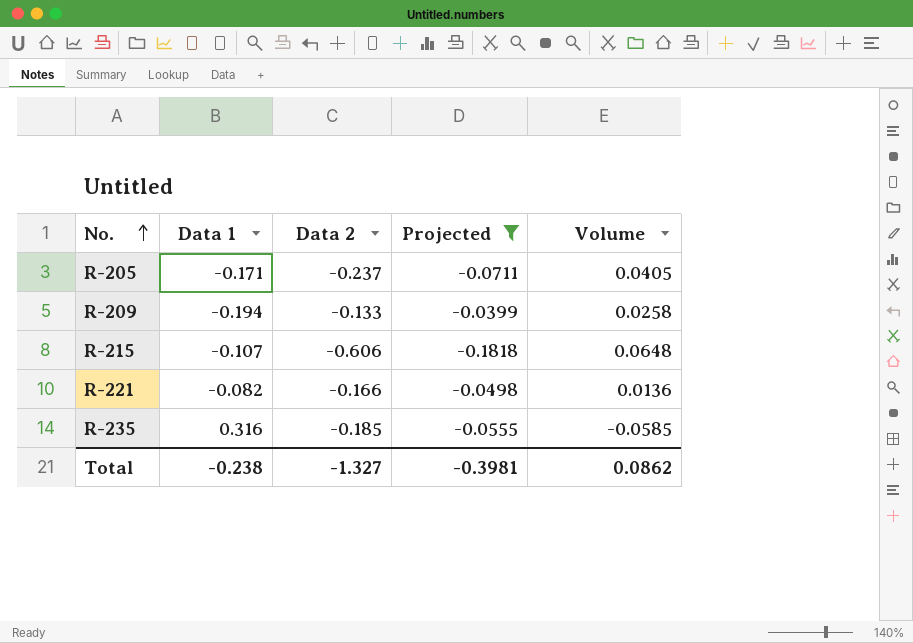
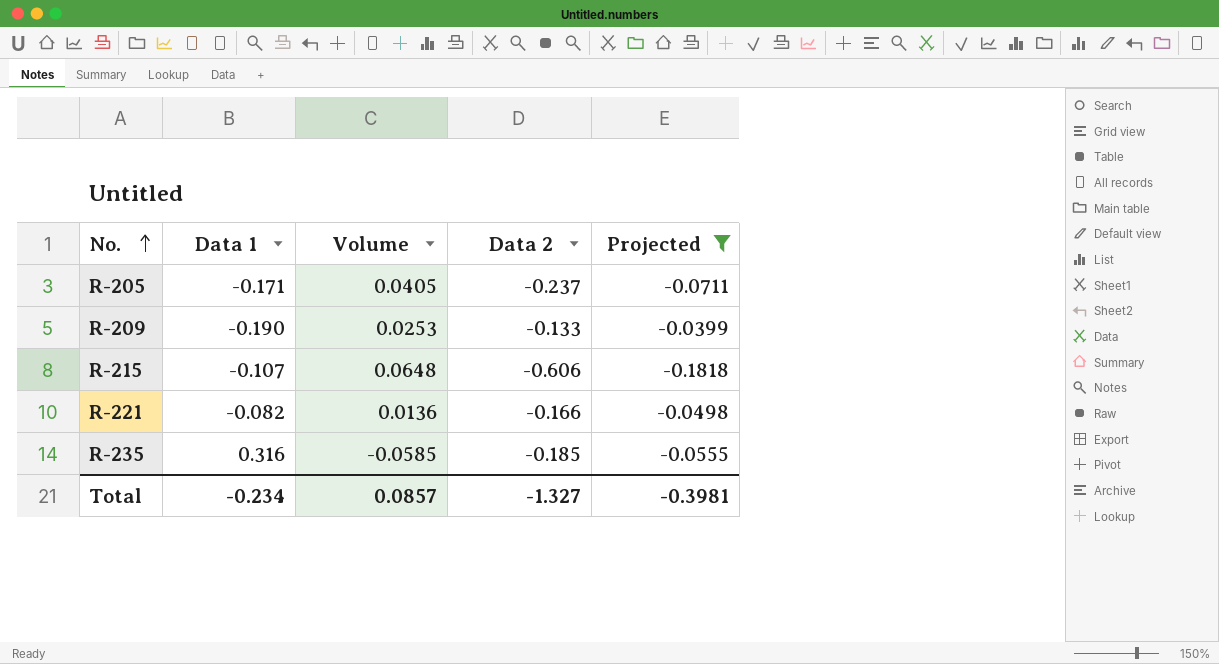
column Volume | position: 5 -> 3
R-209 | Data 1: -0.194 -> -0.190
R-209 | Volume: 0.0258 -> 0.0253
Total | Data 1: -0.238 -> -0.234
Total | Volume: 0.0862 -> 0.0857

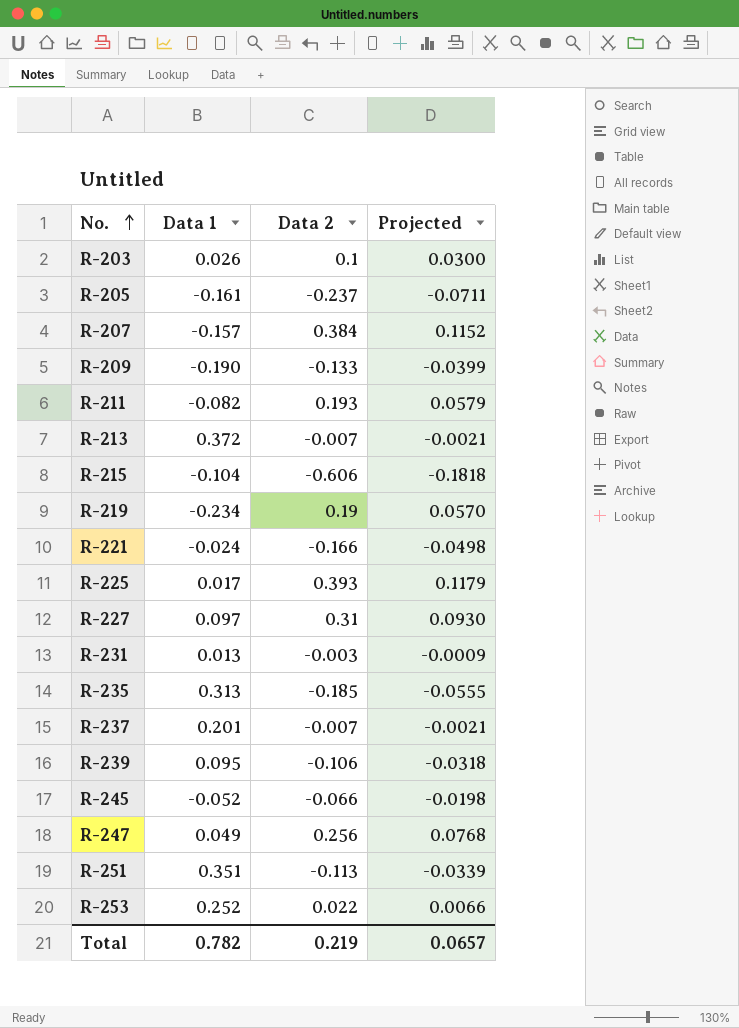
filter: Projected <= -0.0399 -> none
column Volume | formula: [Data 1] * [Data 2] -> none
R-205 | Data 1: -0.171 -> -0.161
R-215 | Data 1: -0.107 -> -0.104
R-221 | Data 1: -0.082 -> -0.024
R-235 | Data 1: 0.316 -> 0.313
Total | Data 1: -0.234 -> 0.782
Total | Data 2: -1.327 -> 0.219
Total | Projected: -0.3981 -> 0.0657

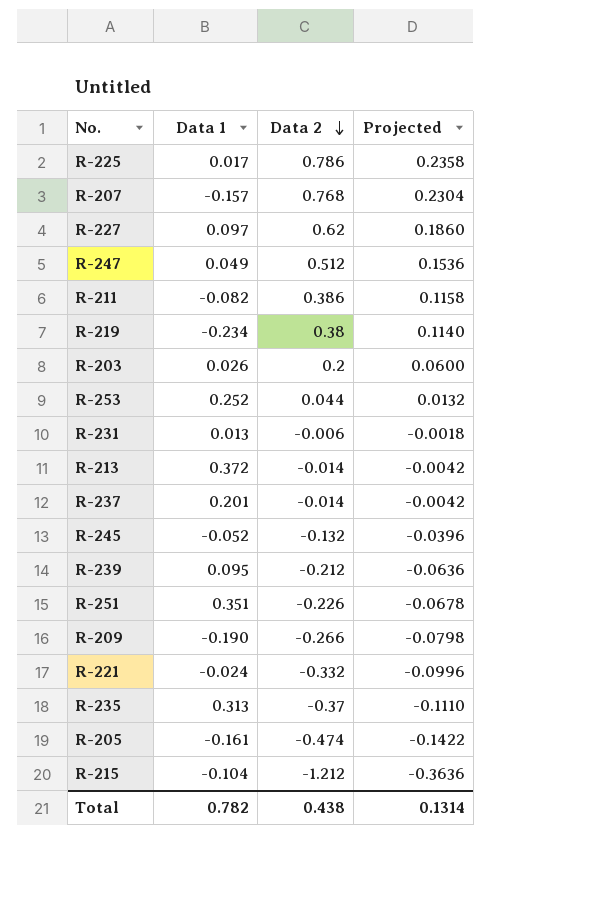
row order: No. ascending -> Data 2 descending
R-225 | Data 2: 0.393 -> 0.786
R-225 | Projected: 0.1179 -> 0.2358
R-207 | Data 2: 0.384 -> 0.768
R-207 | Projected: 0.1152 -> 0.2304
R-227 | Data 2: 0.31 -> 0.62
R-227 | Projected: 0.0930 -> 0.1860
R-247 | Data 2: 0.256 -> 0.512
R-247 | Projected: 0.0768 -> 0.1536
R-211 | Data 2: 0.193 -> 0.386
R-211 | Projected: 0.0579 -> 0.1158
R-219 | Data 2: 0.19 -> 0.38
R-219 | Projected: 0.0570 -> 0.1140
R-203 | Data 2: 0.1 -> 0.2
R-203 | Projected: 0.0300 -> 0.0600
R-253 | Data 2: 0.022 -> 0.044
R-253 | Projected: 0.0066 -> 0.0132
R-231 | Data 2: -0.003 -> -0.006
R-231 | Projected: -0.0009 -> -0.0018
R-213 | Data 2: -0.007 -> -0.014
R-213 | Projected: -0.0021 -> -0.0042
R-237 | Data 2: -0.007 -> -0.014
R-237 | Projected: -0.0021 -> -0.0042
R-245 | Data 2: -0.066 -> -0.132
R-245 | Projected: -0.0198 -> -0.0396
R-239 | Data 2: -0.106 -> -0.212
R-239 | Projected: -0.0318 -> -0.0636
R-251 | Data 2: -0.113 -> -0.226
R-251 | Projected: -0.0339 -> -0.0678
R-209 | Data 2: -0.133 -> -0.266
R-209 | Projected: -0.0399 -> -0.0798
R-221 | Data 2: -0.166 -> -0.332
R-221 | Projected: -0.0498 -> -0.0996
R-235 | Data 2: -0.185 -> -0.37
R-235 | Projected: -0.0555 -> -0.1110
R-205 | Data 2: -0.237 -> -0.474
R-205 | Projected: -0.0711 -> -0.1422
R-215 | Data 2: -0.606 -> -1.212
R-215 | Projected: -0.1818 -> -0.3636
Total | Data 2: 0.219 -> 0.438
Total | Projected: 0.0657 -> 0.1314

